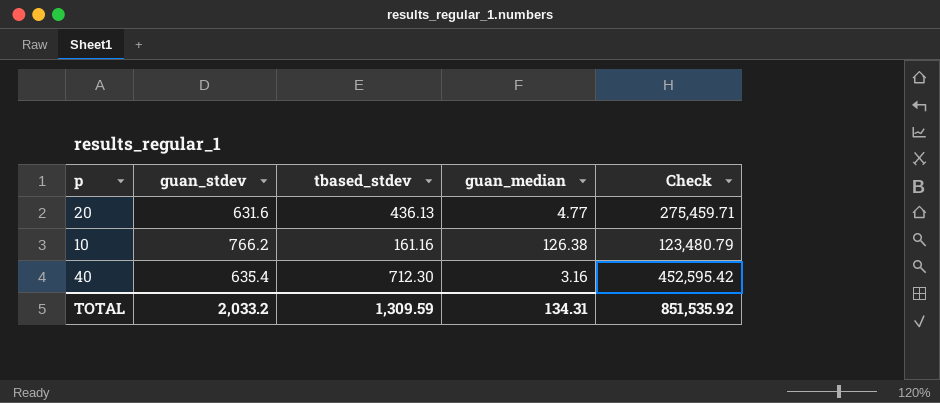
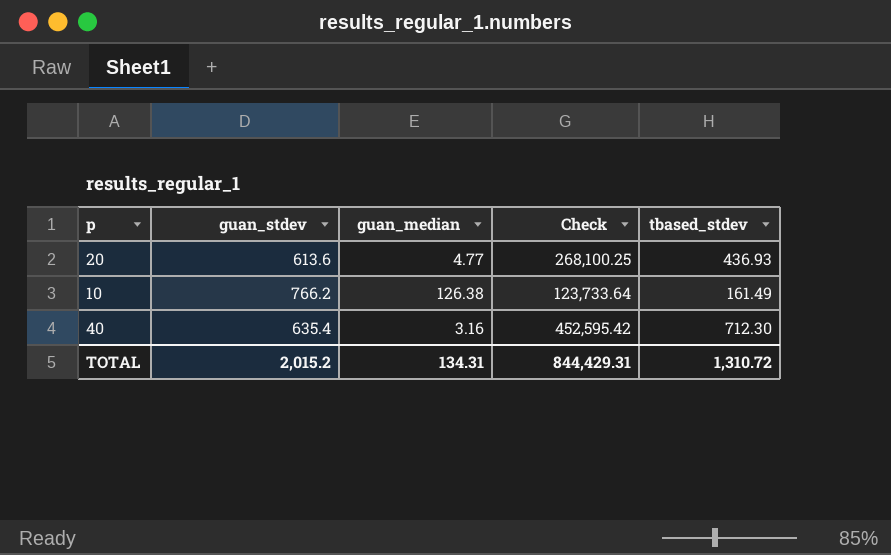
column tbased_stdev | position: 3 -> 5
20 | guan_stdev: 631.6 -> 613.6
20 | Check: 275,459.71 -> 268,100.25
20 | tbased_stdev: 436.13 -> 436.93
10 | Check: 123,480.79 -> 123,733.64
10 | tbased_stdev: 161.16 -> 161.49
TOTAL | guan_stdev: 2,033.2 -> 2,015.2
TOTAL | Check: 851,535.92 -> 844,429.31
TOTAL | tbased_stdev: 1,309.59 -> 1,310.72

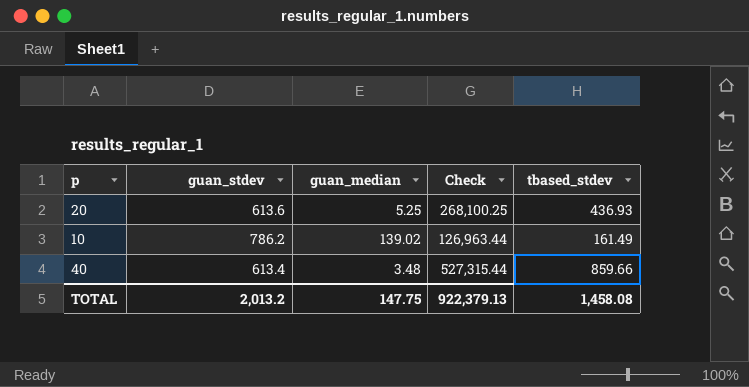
20 | guan_median: 4.77 -> 5.25
10 | guan_stdev: 766.2 -> 786.2
10 | guan_median: 126.38 -> 139.02
10 | Check: 123,733.64 -> 126,963.44
40 | guan_stdev: 635.4 -> 613.4
40 | guan_median: 3.16 -> 3.48
40 | Check: 452,595.42 -> 527,315.44
40 | tbased_stdev: 712.30 -> 859.66
TOTAL | guan_stdev: 2,015.2 -> 2,013.2
TOTAL | guan_median: 134.31 -> 147.75
TOTAL | Check: 844,429.31 -> 922,379.13
TOTAL | tbased_stdev: 1,310.72 -> 1,458.08

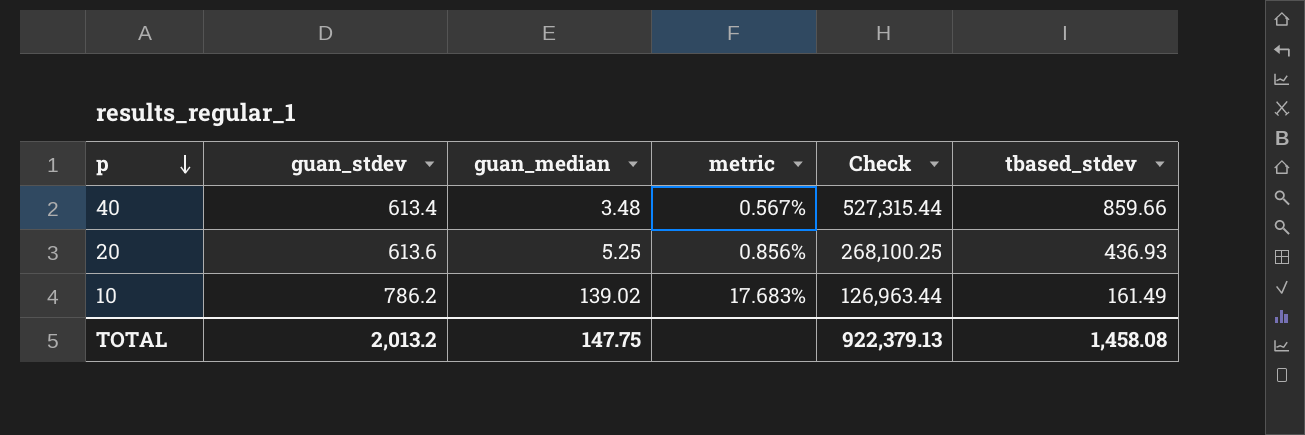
row order: none -> p descending
column metric | formula: none -> [guan_median] / [guan_stdev]

